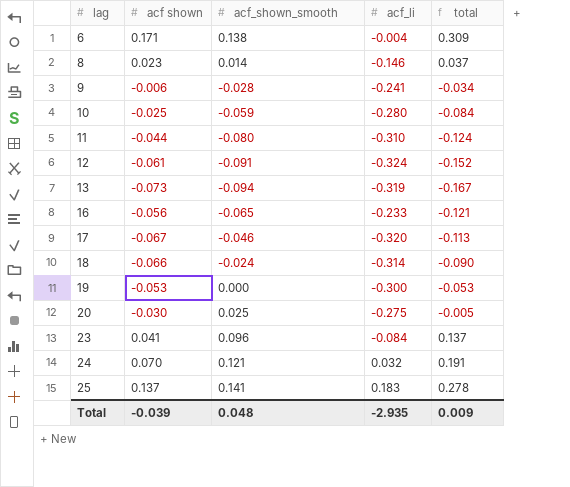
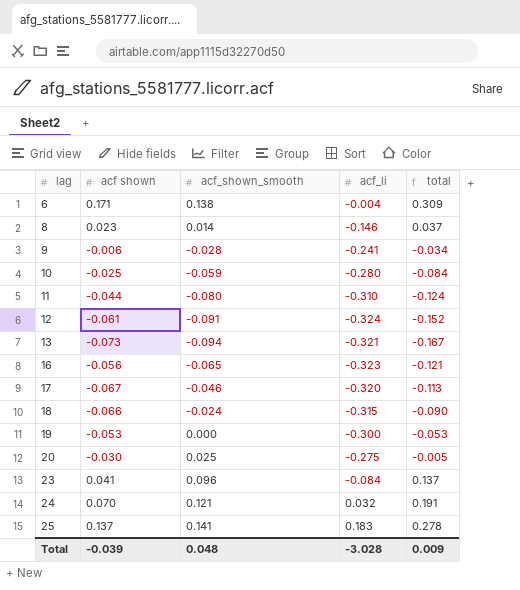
13 | acf_li: -0.319 -> -0.321
16 | acf_li: -0.233 -> -0.323
18 | acf_li: -0.314 -> -0.315
Total | acf_li: -2.935 -> -3.028

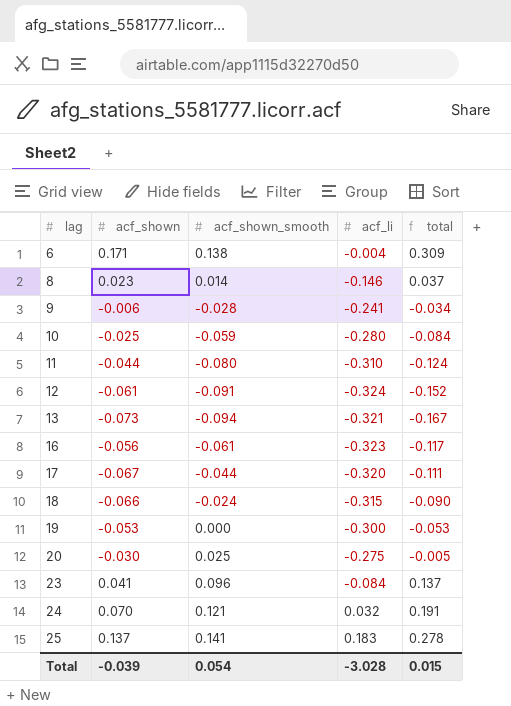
column name: acf shown -> acf_shown
16 | acf_shown_smooth: -0.065 -> -0.061
16 | total: -0.121 -> -0.117
17 | acf_shown_smooth: -0.046 -> -0.044
17 | total: -0.113 -> -0.111
Total | acf_shown_smooth: 0.048 -> 0.054
Total | total: 0.009 -> 0.015

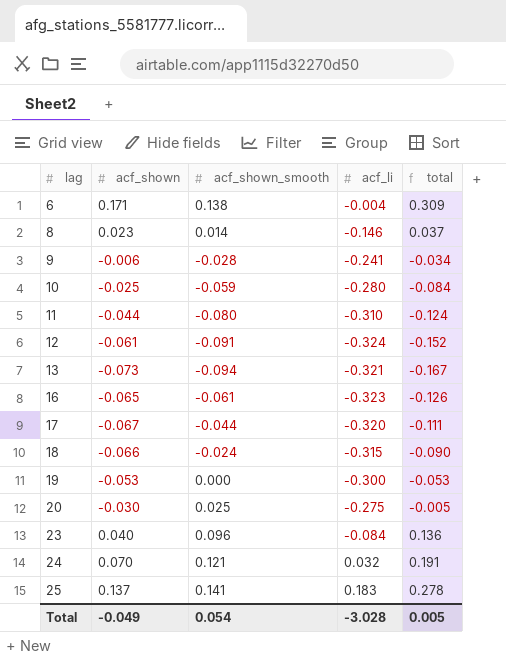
16 | acf_shown: -0.056 -> -0.065
16 | total: -0.117 -> -0.126
23 | acf_shown: 0.041 -> 0.040
23 | total: 0.137 -> 0.136
Total | acf_shown: -0.039 -> -0.049
Total | total: 0.015 -> 0.005

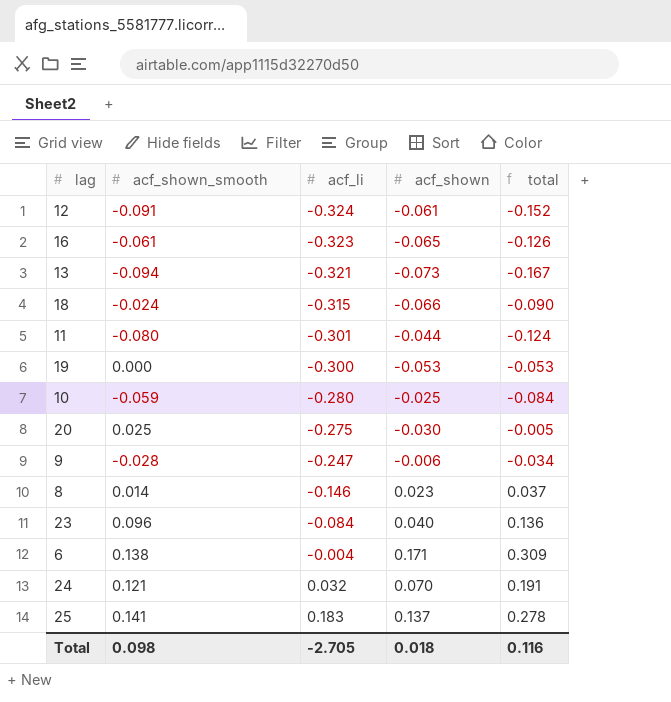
row order: lag ascending -> acf_li ascending
column acf_shown | position: 2 -> 4
row 17: -0.067 | -0.044 | -0.320 | -0.111 -> none
11 | acf_li: -0.310 -> -0.301
9 | acf_li: -0.241 -> -0.247
Total | acf_shown_smooth: 0.054 -> 0.098
Total | acf_li: -3.028 -> -2.705
Total | acf_shown: -0.049 -> 0.018
Total | total: 0.005 -> 0.116

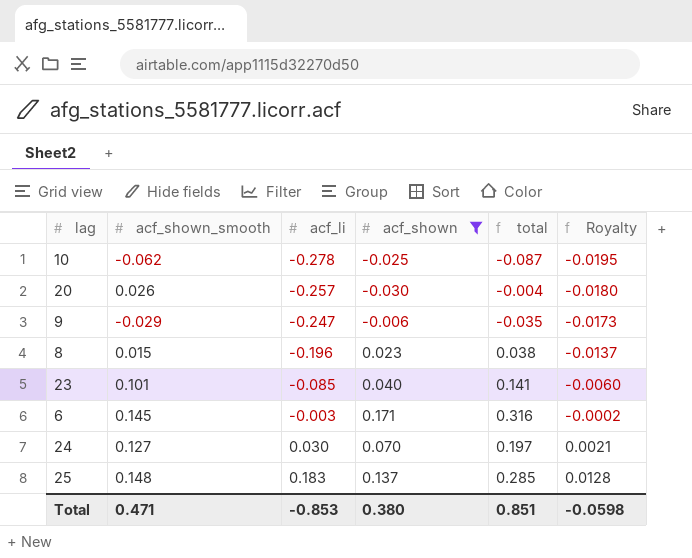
filter: none -> acf_shown >= -0.030
column Royalty | formula: none -> [acf_li] * 0.07
10 | acf_shown_smooth: -0.059 -> -0.062
10 | acf_li: -0.280 -> -0.278
10 | total: -0.084 -> -0.087
20 | acf_shown_smooth: 0.025 -> 0.026
20 | acf_li: -0.275 -> -0.257
20 | total: -0.005 -> -0.004
9 | acf_shown_smooth: -0.028 -> -0.029
9 | total: -0.034 -> -0.035
8 | acf_shown_smooth: 0.014 -> 0.015
8 | acf_li: -0.146 -> -0.196
8 | total: 0.037 -> 0.038
23 | acf_shown_smooth: 0.096 -> 0.101
23 | acf_li: -0.084 -> -0.085
23 | total: 0.136 -> 0.141
6 | acf_shown_smooth: 0.138 -> 0.145
6 | acf_li: -0.004 -> -0.003
6 | total: 0.309 -> 0.316
24 | acf_shown_smooth: 0.121 -> 0.127
24 | acf_li: 0.032 -> 0.030
24 | total: 0.191 -> 0.197
25 | acf_shown_smooth: 0.141 -> 0.148
25 | total: 0.278 -> 0.285
Total | acf_shown_smooth: 0.098 -> 0.471
Total | acf_li: -2.705 -> -0.853
Total | acf_shown: 0.018 -> 0.380
Total | total: 0.116 -> 0.851

